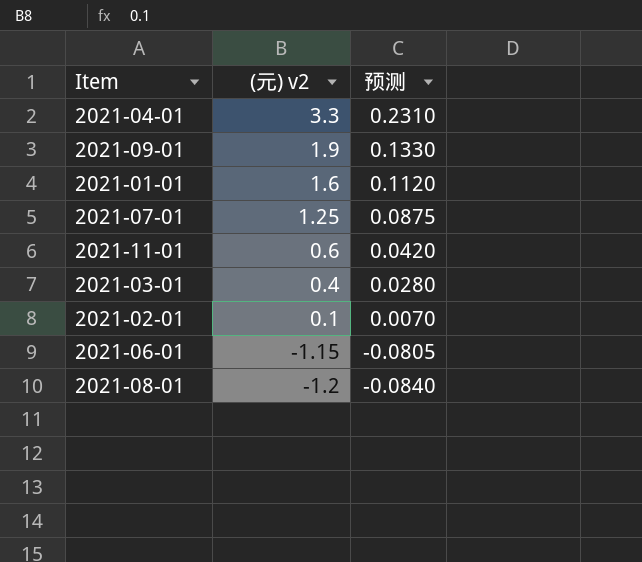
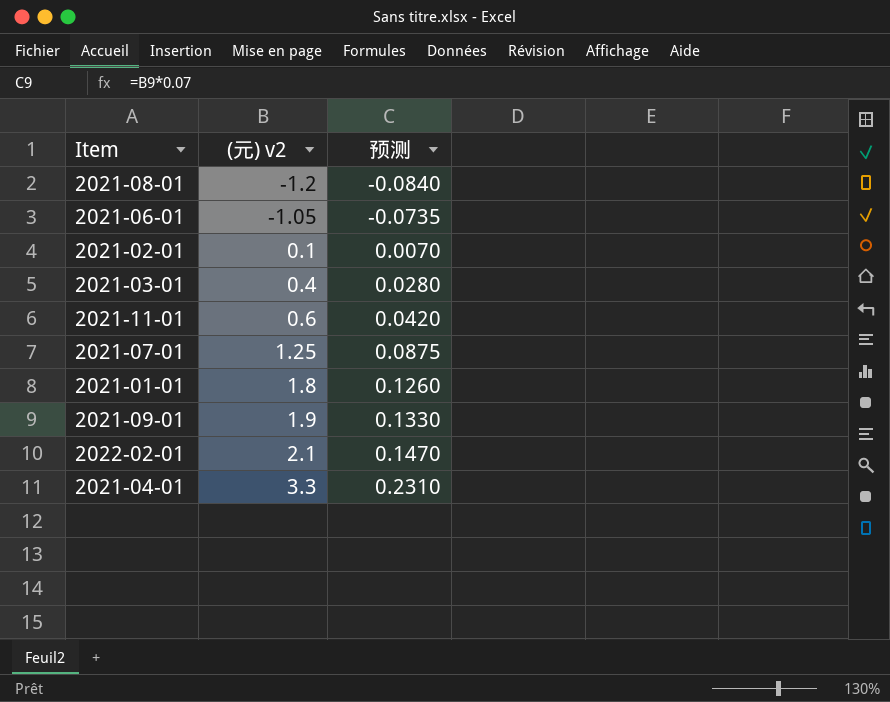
row order: (元) v2 descending -> (元) v2 ascending
2021-06-01 | (元) v2: -1.15 -> -1.05
2021-06-01 | 预测: -0.0805 -> -0.0735
2021-01-01 | (元) v2: 1.6 -> 1.8
2021-01-01 | 预测: 0.1120 -> 0.1260
row 2022-02-01: none -> 2.1 | 0.1470

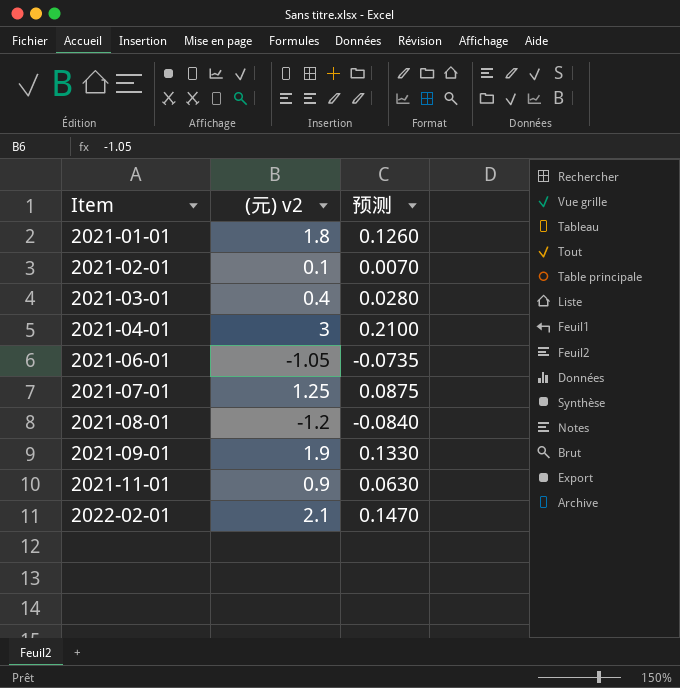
row order: (元) v2 ascending -> Item ascending
2021-04-01 | (元) v2: 3.3 -> 3
2021-04-01 | 预测: 0.2310 -> 0.2100
2021-11-01 | (元) v2: 0.6 -> 0.9
2021-11-01 | 预测: 0.0420 -> 0.0630

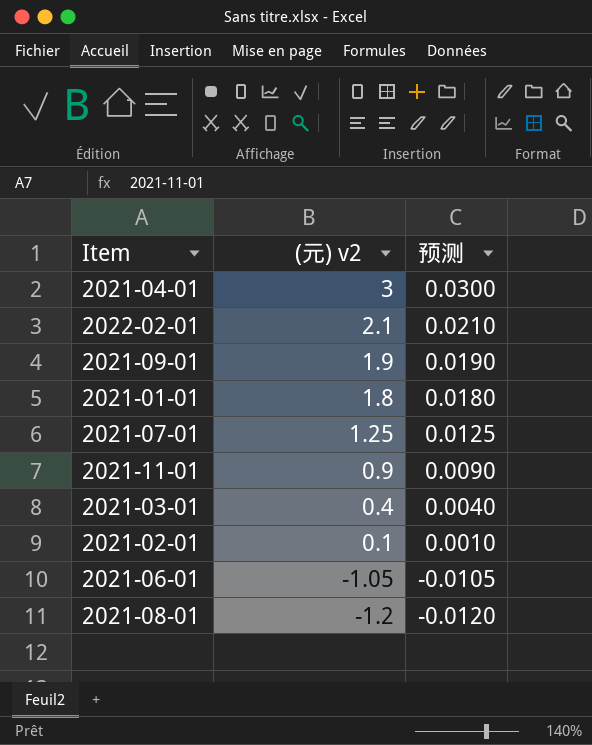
row order: Item ascending -> (元) v2 descending
column 预测 | formula: [(元) v2] * 0.07 -> [(元) v2] * 0.01

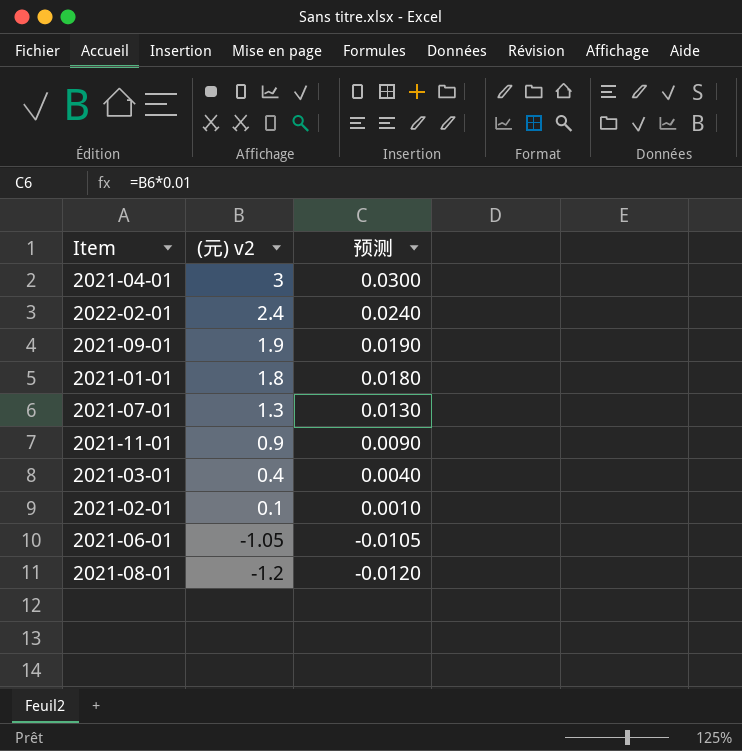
2022-02-01 | (元) v2: 2.1 -> 2.4
2022-02-01 | 预测: 0.0210 -> 0.0240
2021-07-01 | (元) v2: 1.25 -> 1.3
2021-07-01 | 预测: 0.0125 -> 0.0130

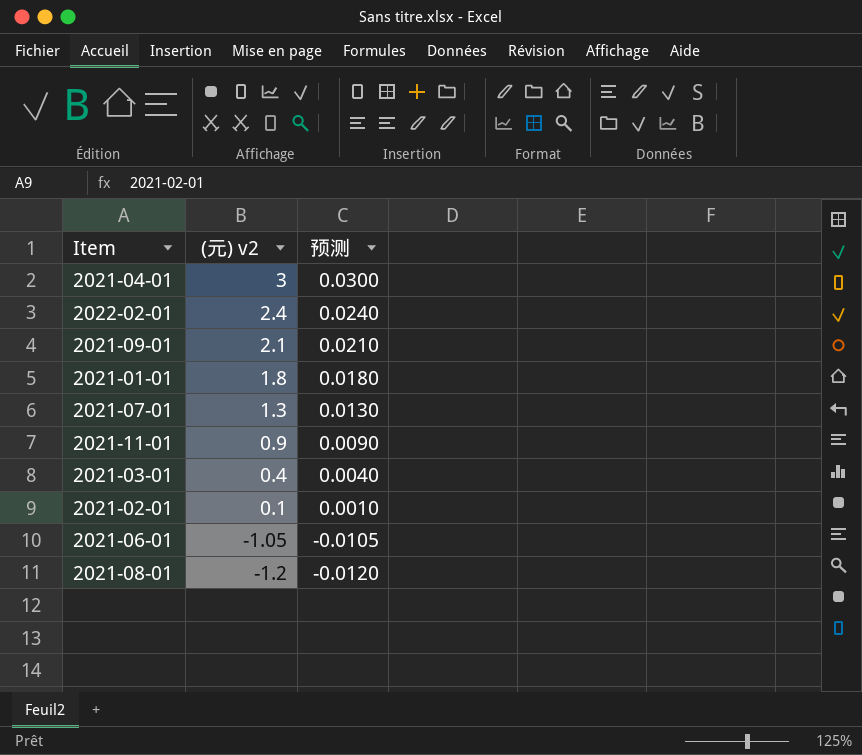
2021-09-01 | (元) v2: 1.9 -> 2.1
2021-09-01 | 预测: 0.0190 -> 0.0210

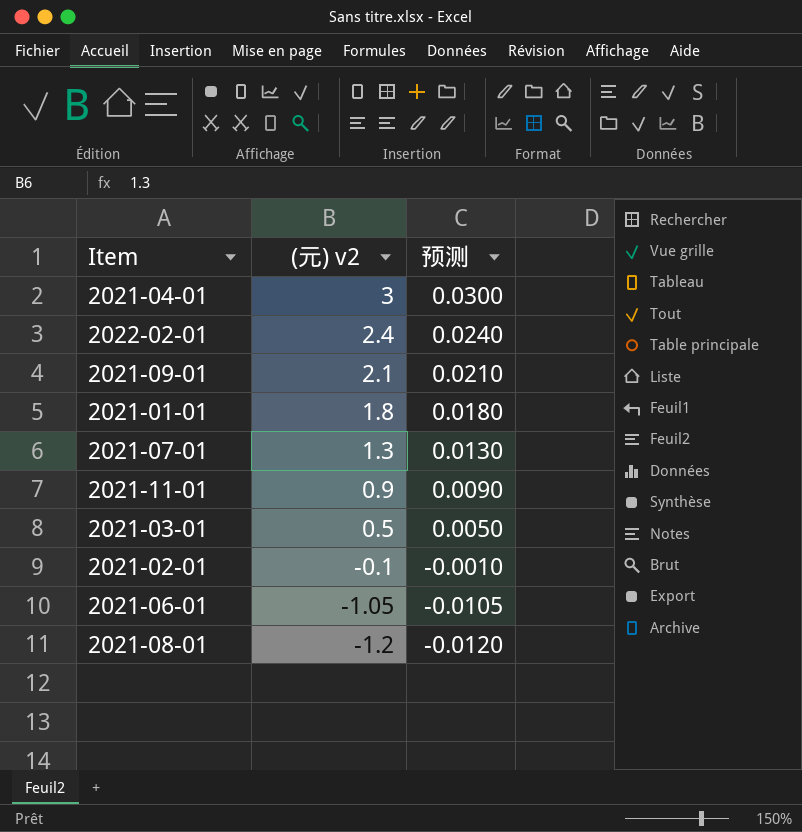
2021-03-01 | (元) v2: 0.4 -> 0.5
2021-03-01 | 预测: 0.0040 -> 0.0050
2021-02-01 | (元) v2: 0.1 -> -0.1
2021-02-01 | 预测: 0.0010 -> -0.0010

